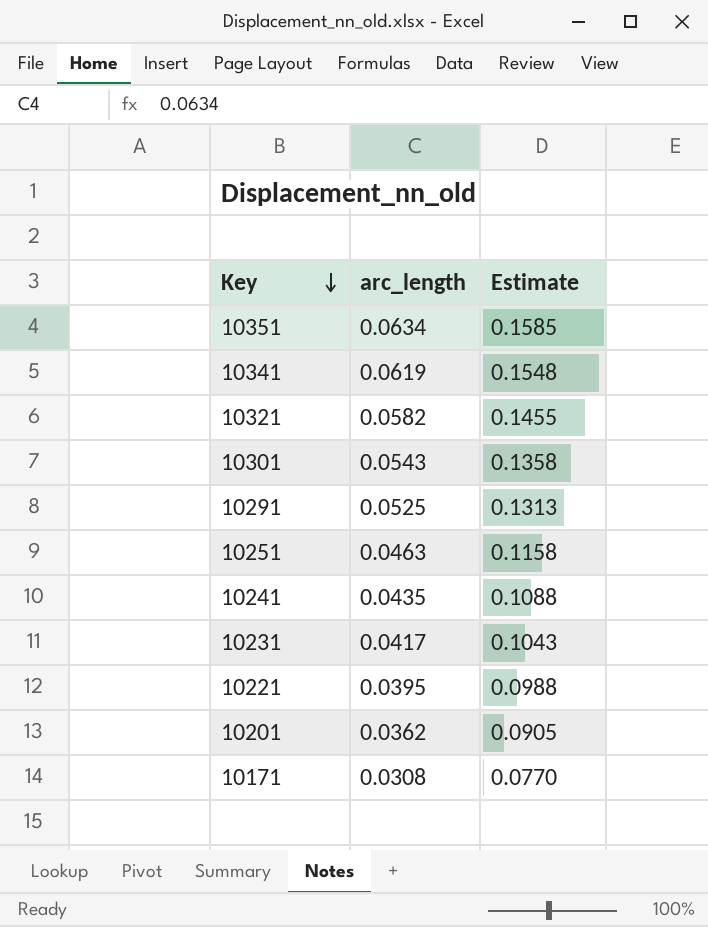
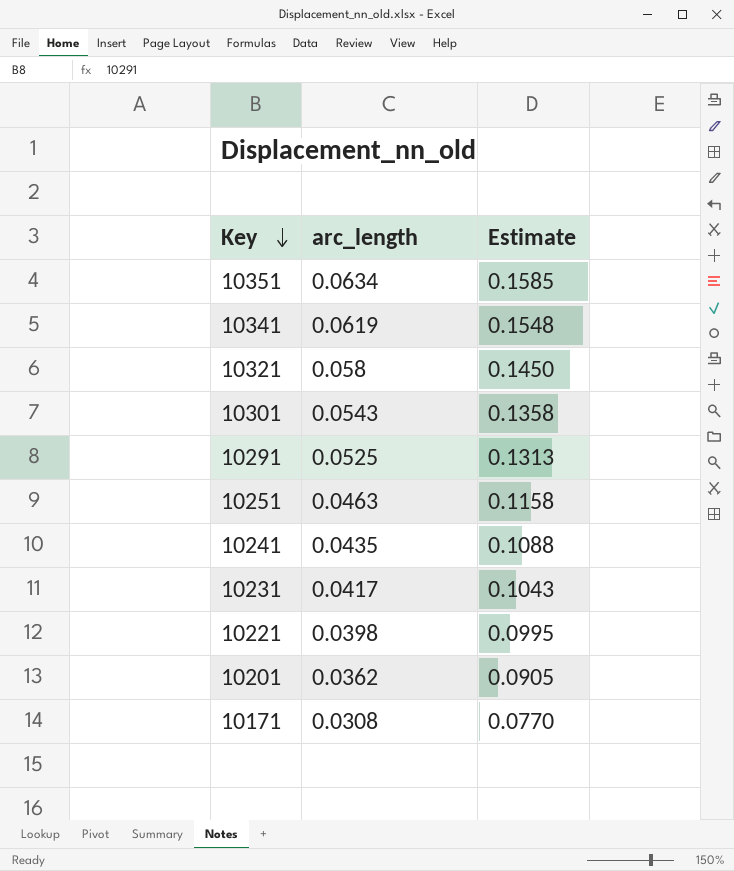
10321 | arc_length: 0.0582 -> 0.058
10321 | Estimate: 0.1455 -> 0.1450
10221 | arc_length: 0.0395 -> 0.0398
10221 | Estimate: 0.0988 -> 0.0995

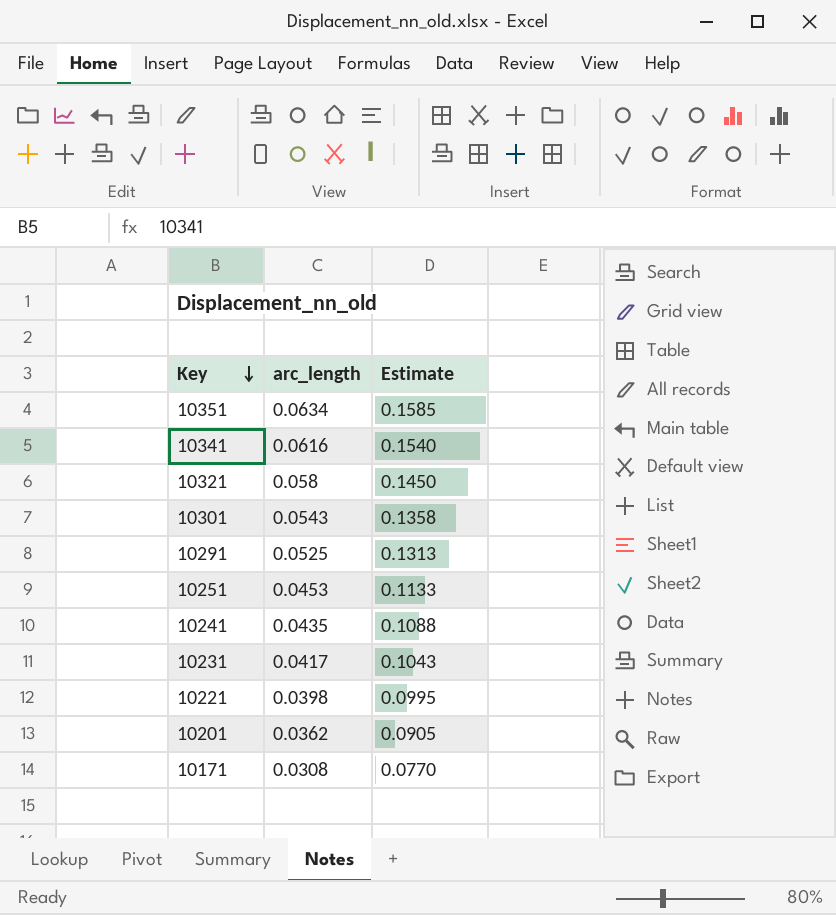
10341 | arc_length: 0.0619 -> 0.0616
10341 | Estimate: 0.1548 -> 0.1540
10251 | arc_length: 0.0463 -> 0.0453
10251 | Estimate: 0.1158 -> 0.1133

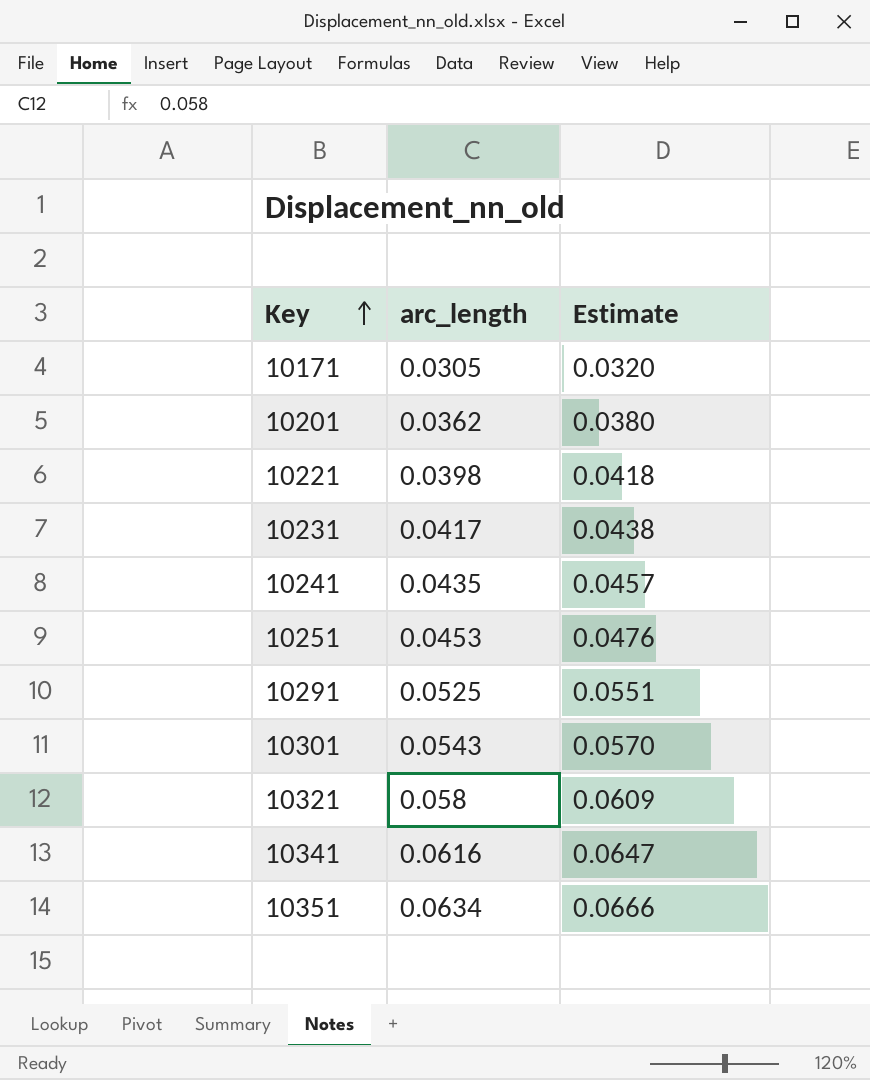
row order: Key descending -> Key ascending
column Estimate | formula: [arc_length] * 2.5 -> [arc_length] * 1.05
10171 | arc_length: 0.0308 -> 0.0305

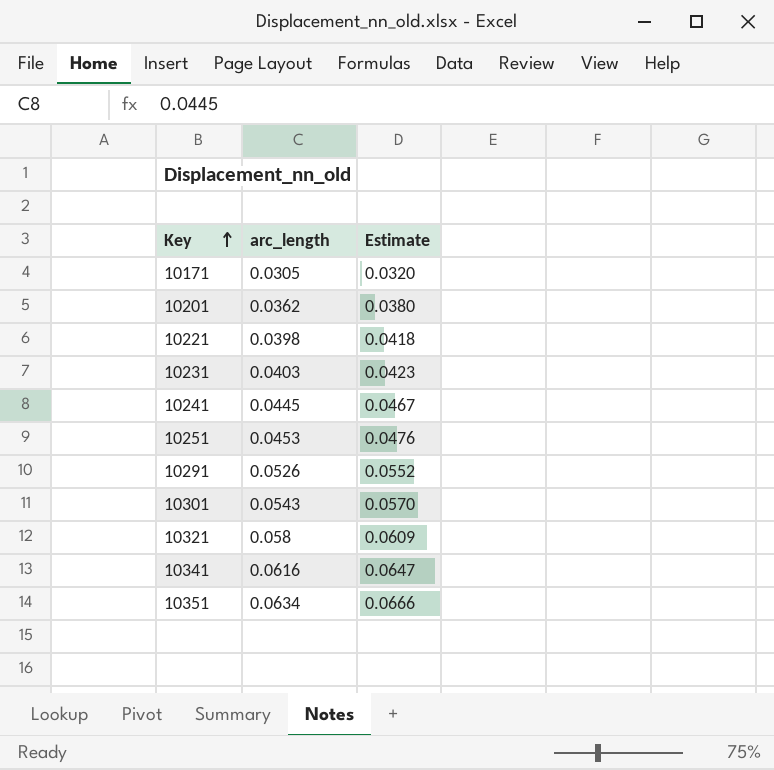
10231 | arc_length: 0.0417 -> 0.0403
10231 | Estimate: 0.0438 -> 0.0423
10241 | arc_length: 0.0435 -> 0.0445
10241 | Estimate: 0.0457 -> 0.0467
10291 | arc_length: 0.0525 -> 0.0526
10291 | Estimate: 0.0551 -> 0.0552

